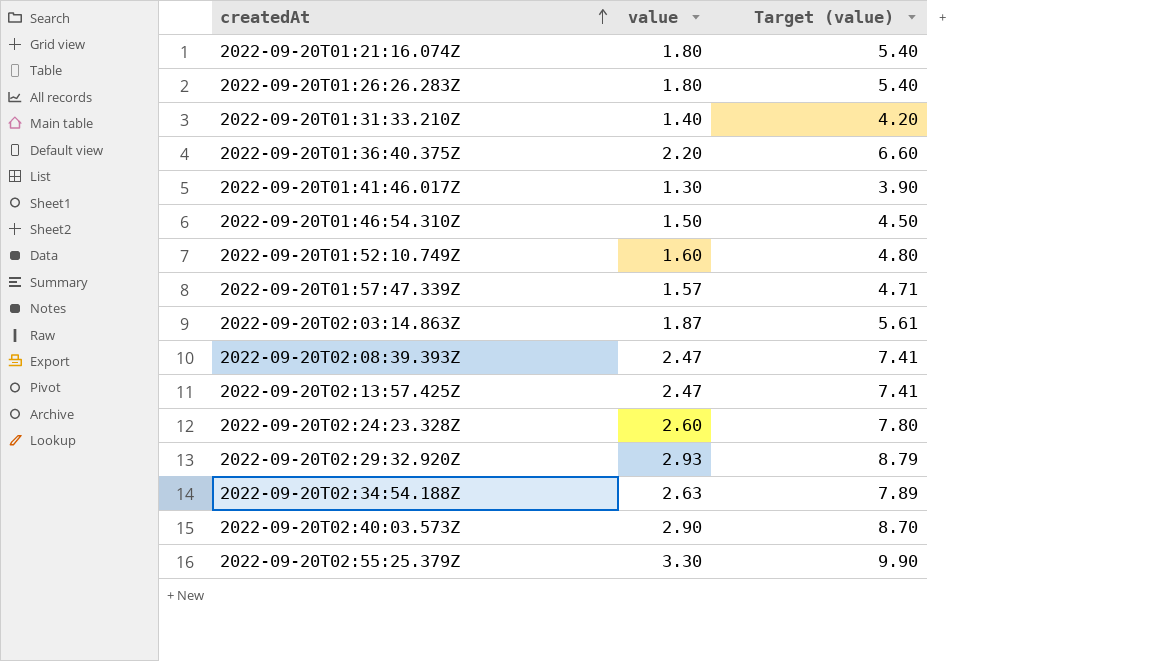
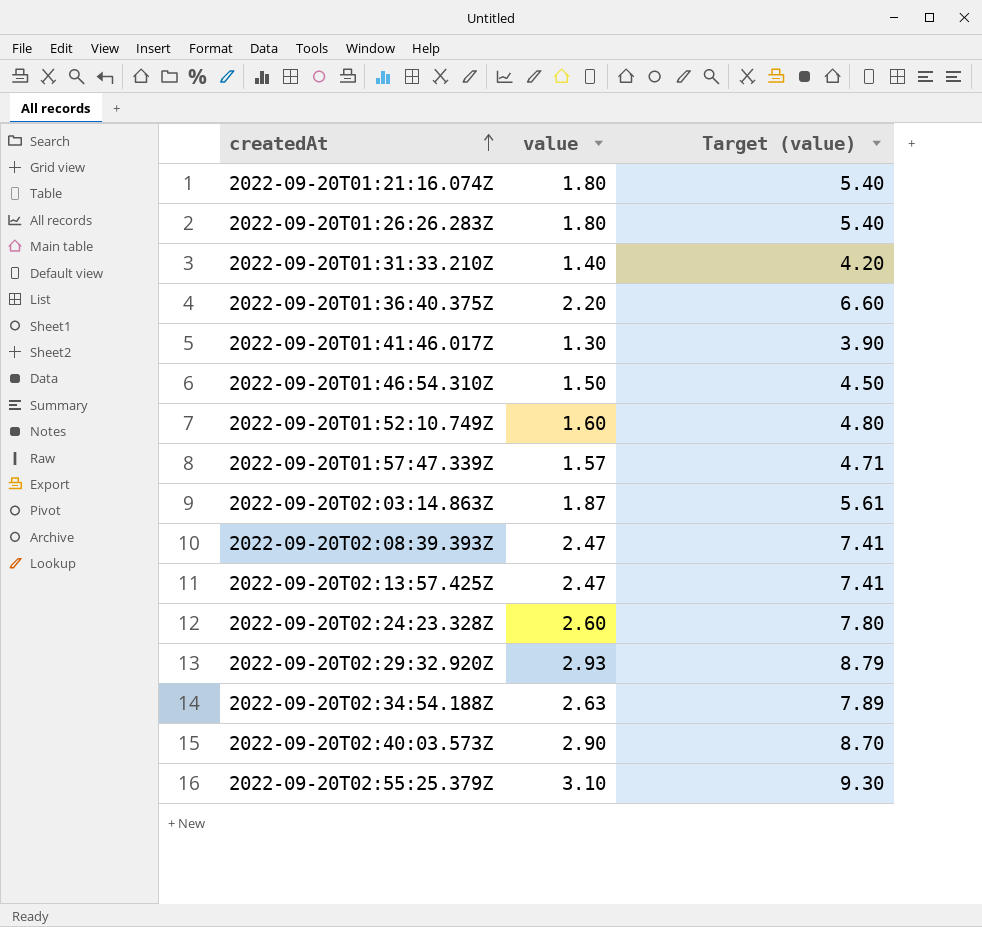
2022-09-20T02:55:25.379Z | value: 3.30 -> 3.10
2022-09-20T02:55:25.379Z | Target (value): 9.90 -> 9.30

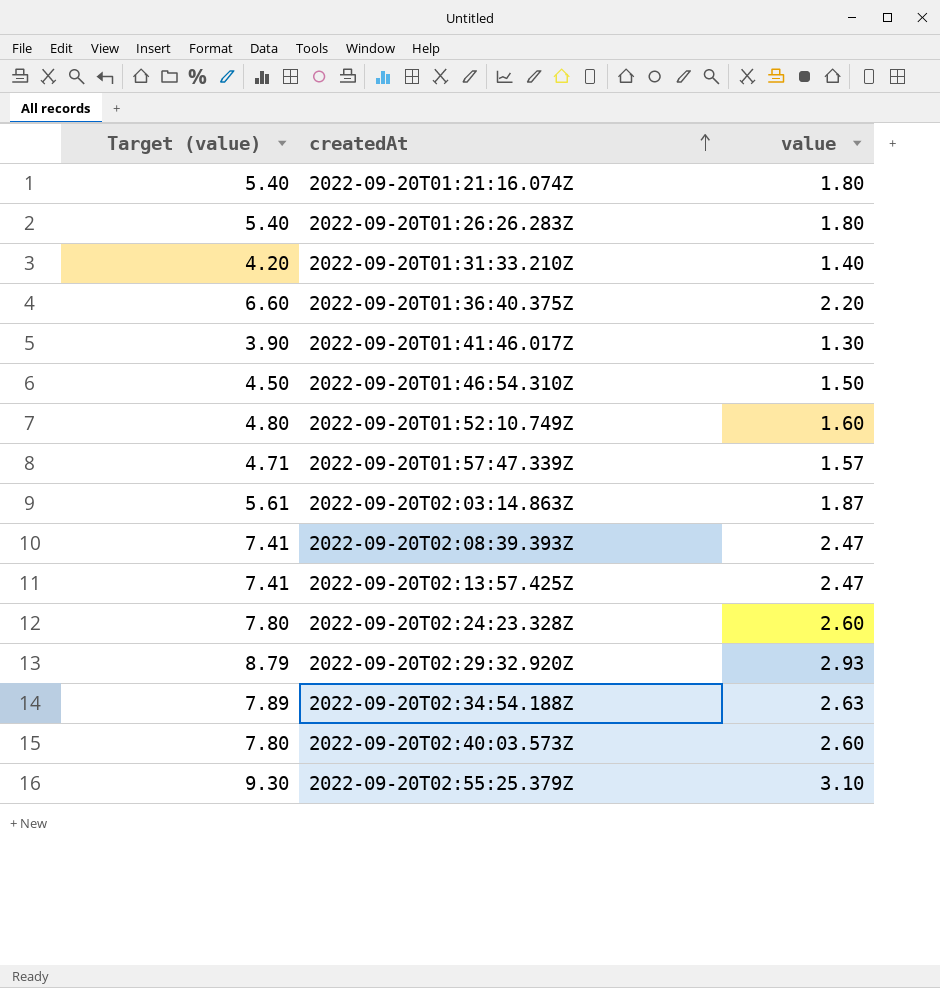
column Target (value) | position: 3 -> 1
2022-09-20T02:40:03.573Z | Target (value): 8.70 -> 7.80
2022-09-20T02:40:03.573Z | value: 2.90 -> 2.60

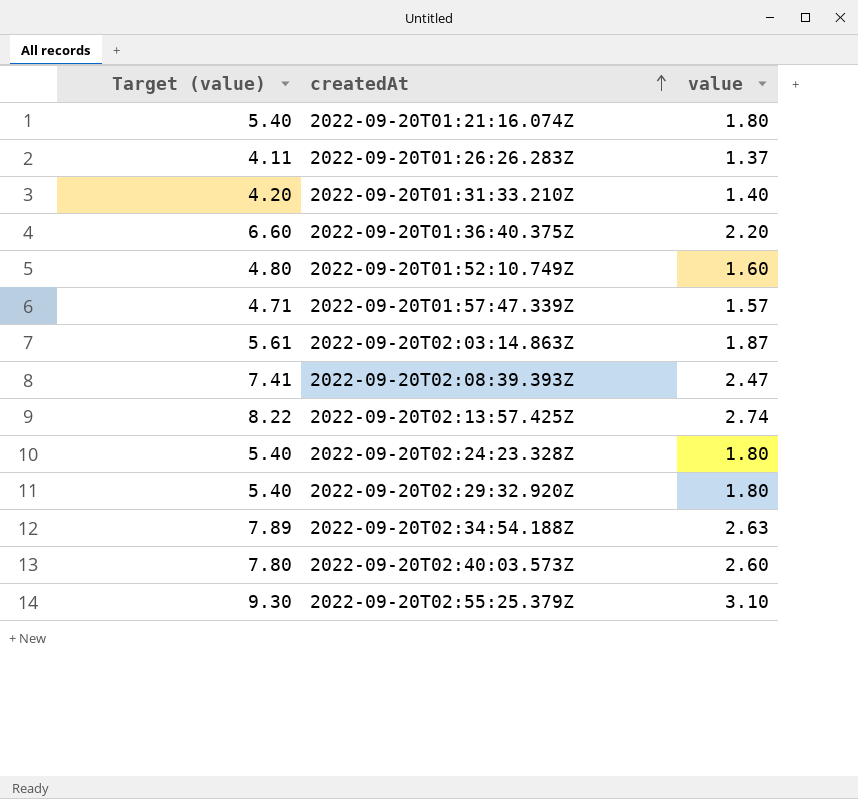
row 2022-09-20T01:41:46.017Z: 3.90 | 1.30 -> none
row 2022-09-20T01:46:54.310Z: 4.50 | 1.50 -> none
2022-09-20T01:26:26.283Z | Target (value): 5.40 -> 4.11
2022-09-20T01:26:26.283Z | value: 1.80 -> 1.37
2022-09-20T02:13:57.425Z | Target (value): 7.41 -> 8.22
2022-09-20T02:13:57.425Z | value: 2.47 -> 2.74
2022-09-20T02:24:23.328Z | Target (value): 7.80 -> 5.40
2022-09-20T02:24:23.328Z | value: 2.60 -> 1.80
2022-09-20T02:29:32.920Z | Target (value): 8.79 -> 5.40
2022-09-20T02:29:32.920Z | value: 2.93 -> 1.80

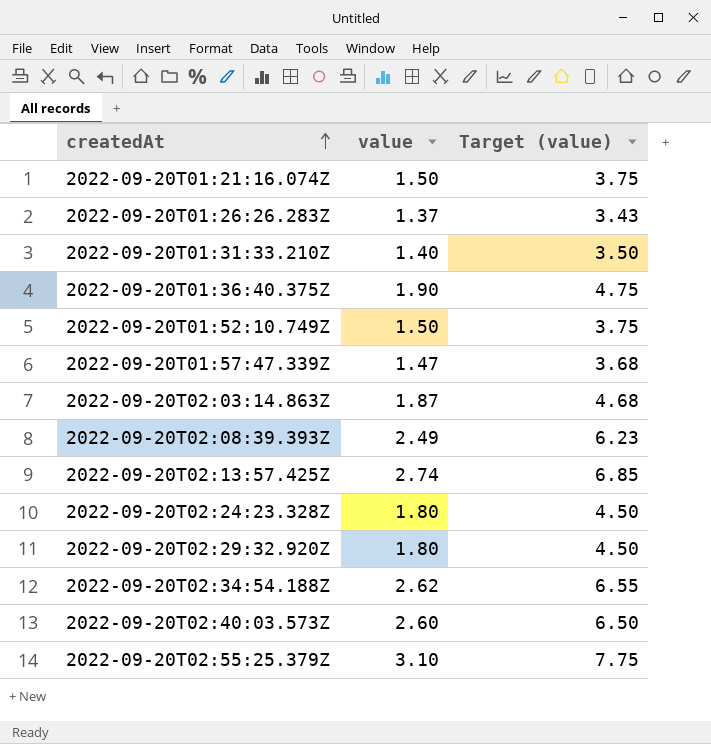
column Target (value) | formula: [value] * 3 -> [value] * 2.5
column Target (value) | position: 1 -> 3
2022-09-20T01:21:16.074Z | value: 1.80 -> 1.50
2022-09-20T01:36:40.375Z | value: 2.20 -> 1.90
2022-09-20T01:52:10.749Z | value: 1.60 -> 1.50
2022-09-20T01:57:47.339Z | value: 1.57 -> 1.47
2022-09-20T02:08:39.393Z | value: 2.47 -> 2.49
2022-09-20T02:34:54.188Z | value: 2.63 -> 2.62

